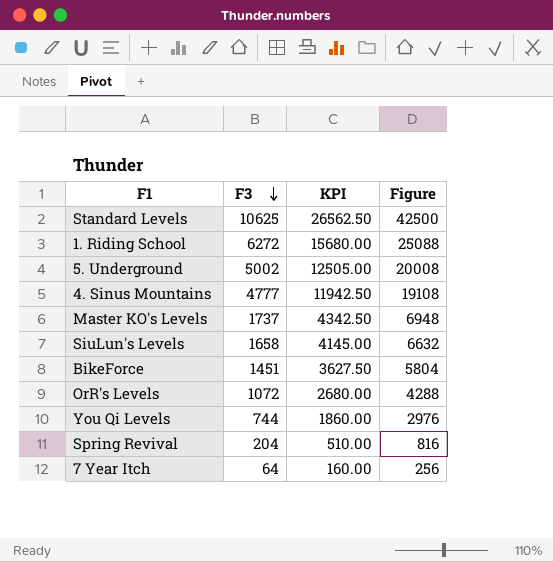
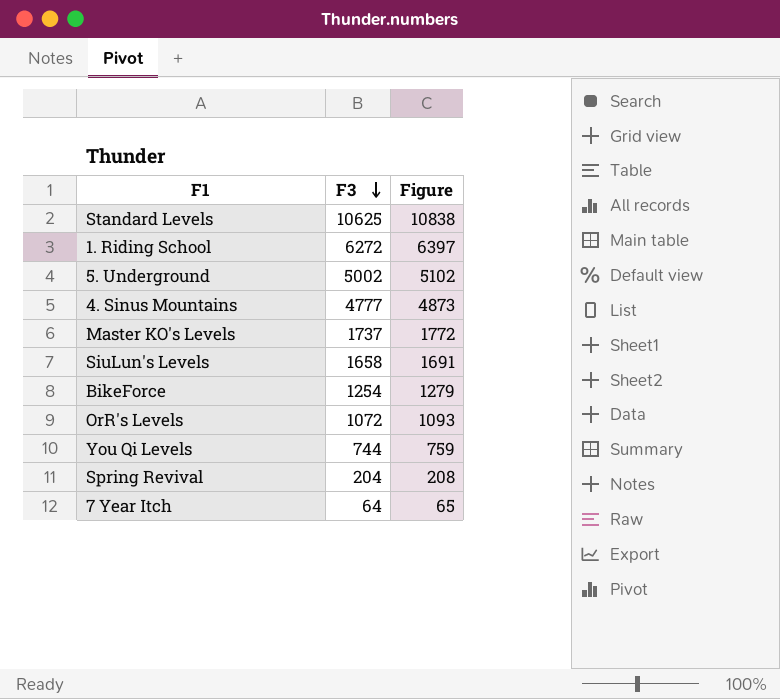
column KPI | formula: [F3] * 2.5 -> none
column Figure | formula: [F3] * 4 -> [F3] * 1.02
BikeForce | F3: 1451 -> 1254

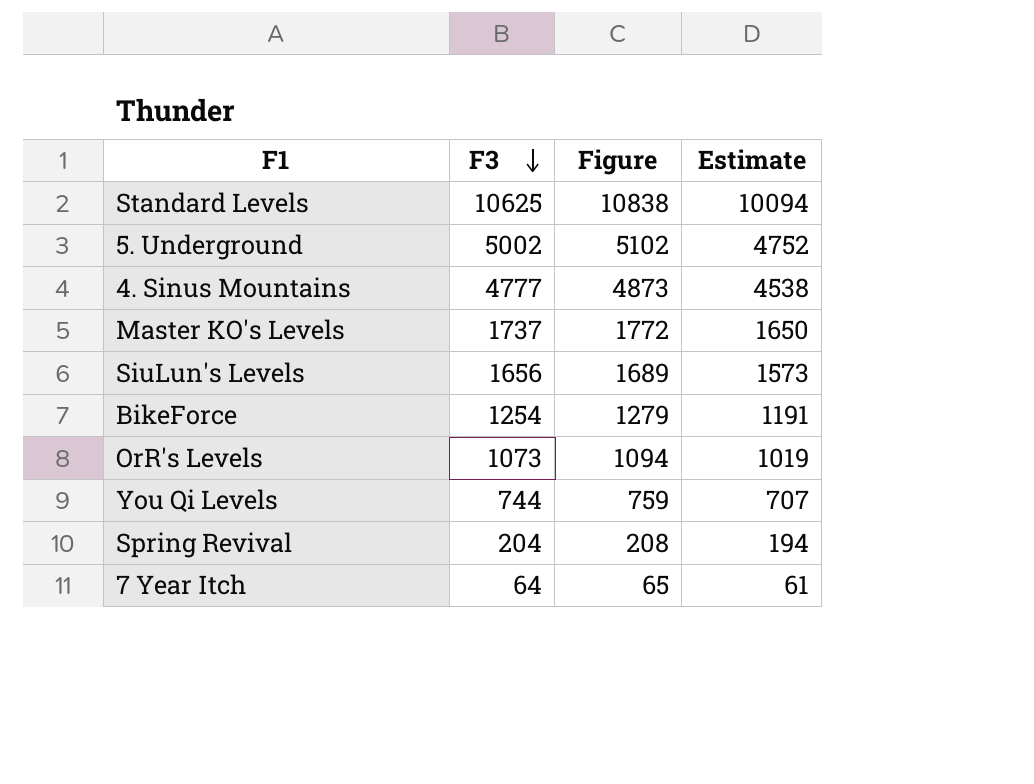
column Estimate | formula: none -> [F3] * 0.95
row 1. Riding School: 6272 | 6397 -> none
SiuLun's Levels | F3: 1658 -> 1656
SiuLun's Levels | Figure: 1691 -> 1689
OrR's Levels | F3: 1072 -> 1073
OrR's Levels | Figure: 1093 -> 1094

